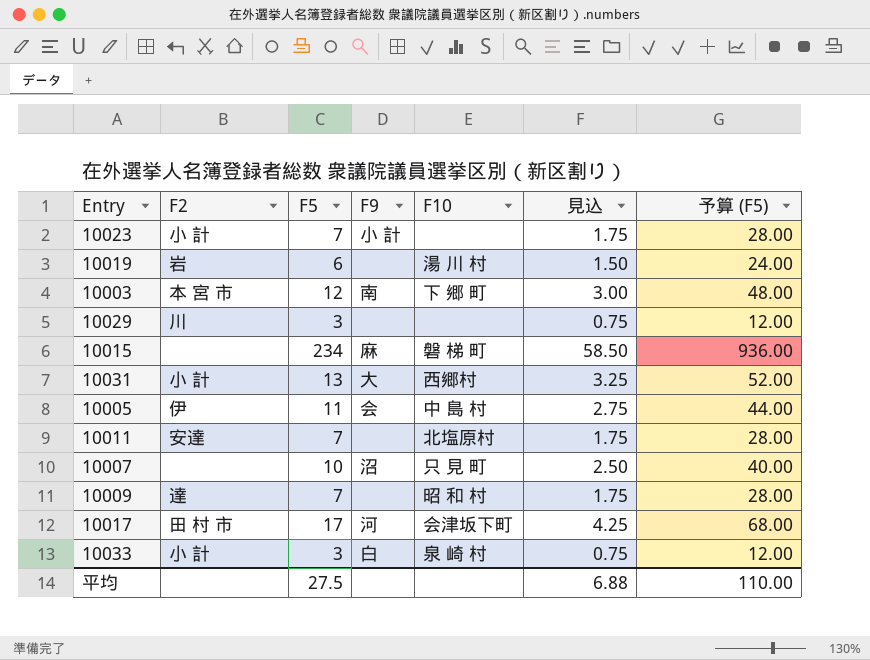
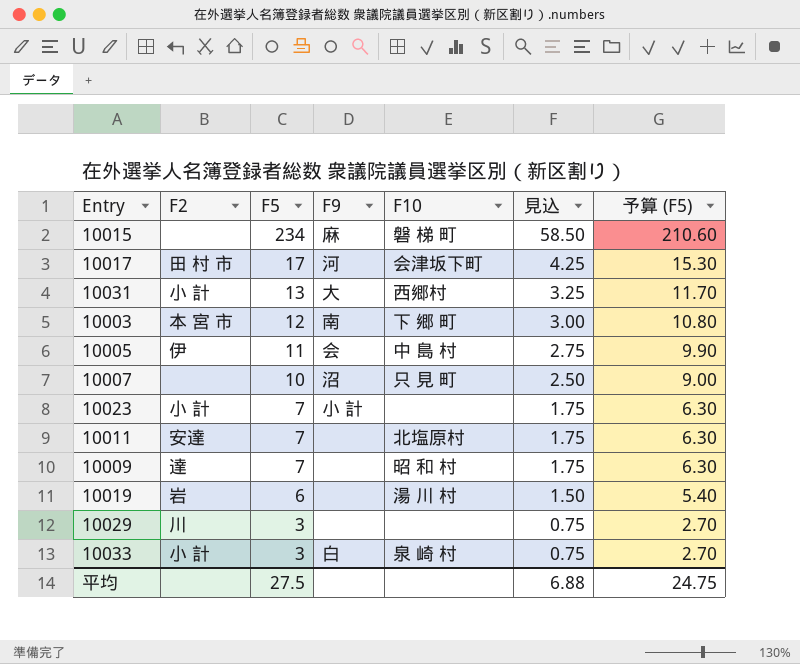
row order: none -> F5 descending
column 予算 (F5) | formula: [F5] * 4 -> [F5] * 0.9
平均 | 予算 (F5): 110.00 -> 24.75

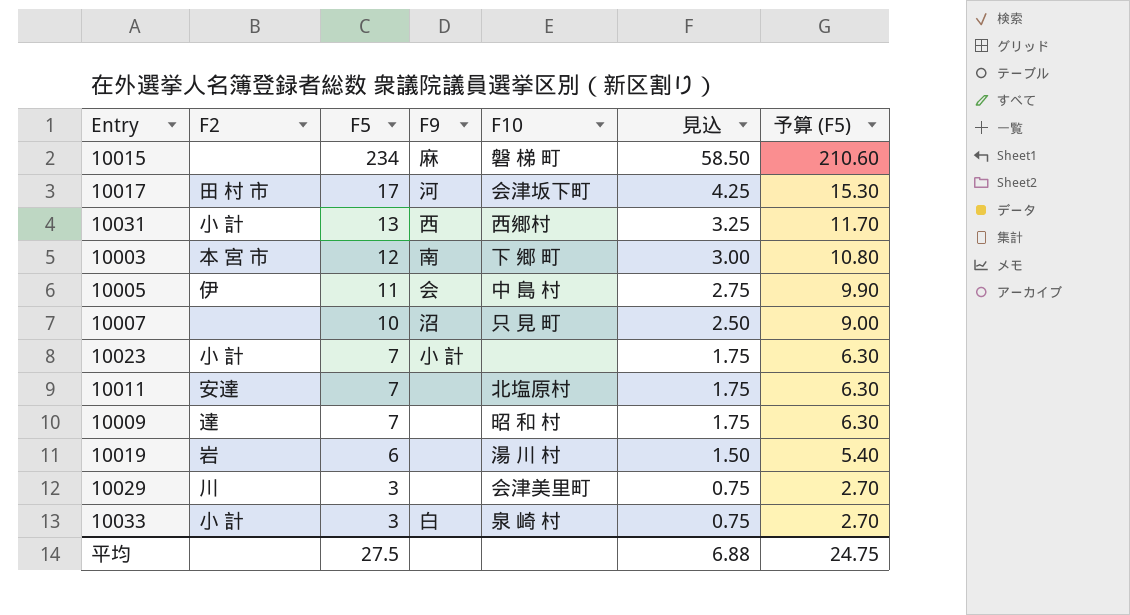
10031 | F9: 大 -> 西
10029 | F10: none -> 会津美里町

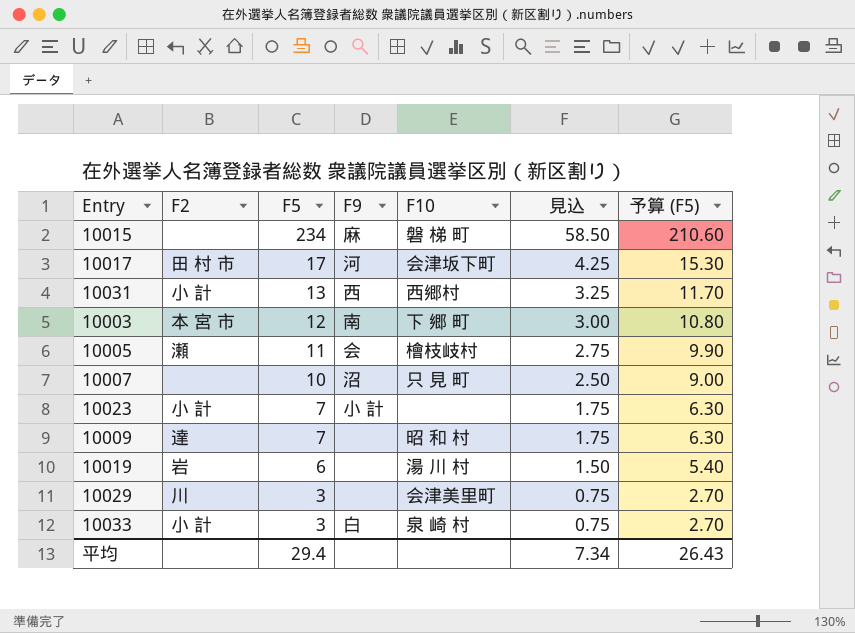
row 10011: 安達 | 7 | none | 北塩原村 | 1.75 | 6.30 -> none
10005 | F2: 伊 -> 瀬
10005 | F10: 中 島 村 -> 檜枝岐村
平均 | F5: 27.5 -> 29.4
平均 | 見込: 6.88 -> 7.34
平均 | 予算 (F5): 24.75 -> 26.43

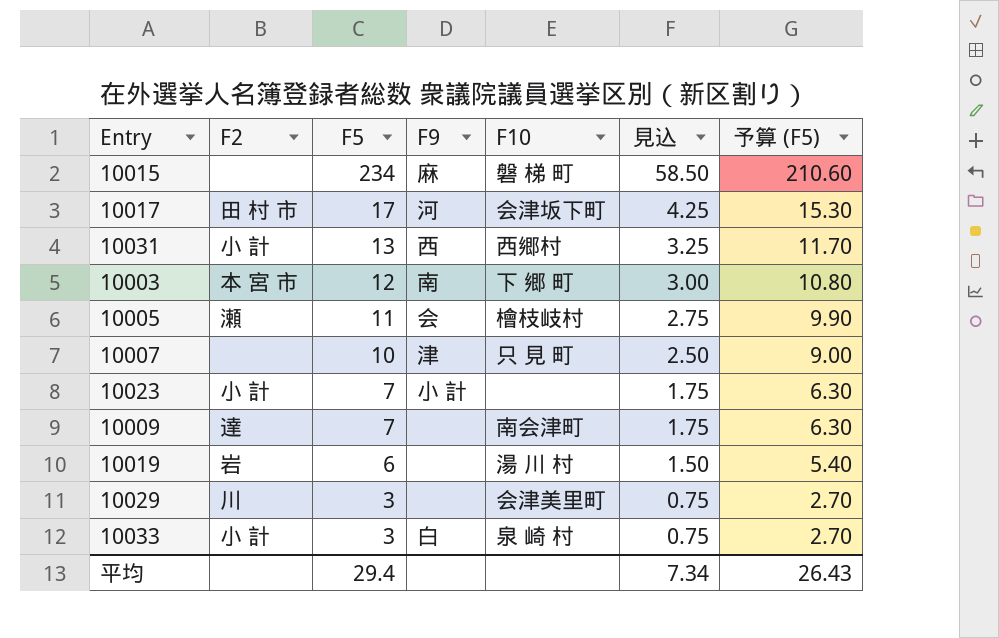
10007 | F9: 沼 -> 津
10009 | F10: 昭 和 村 -> 南会津町

